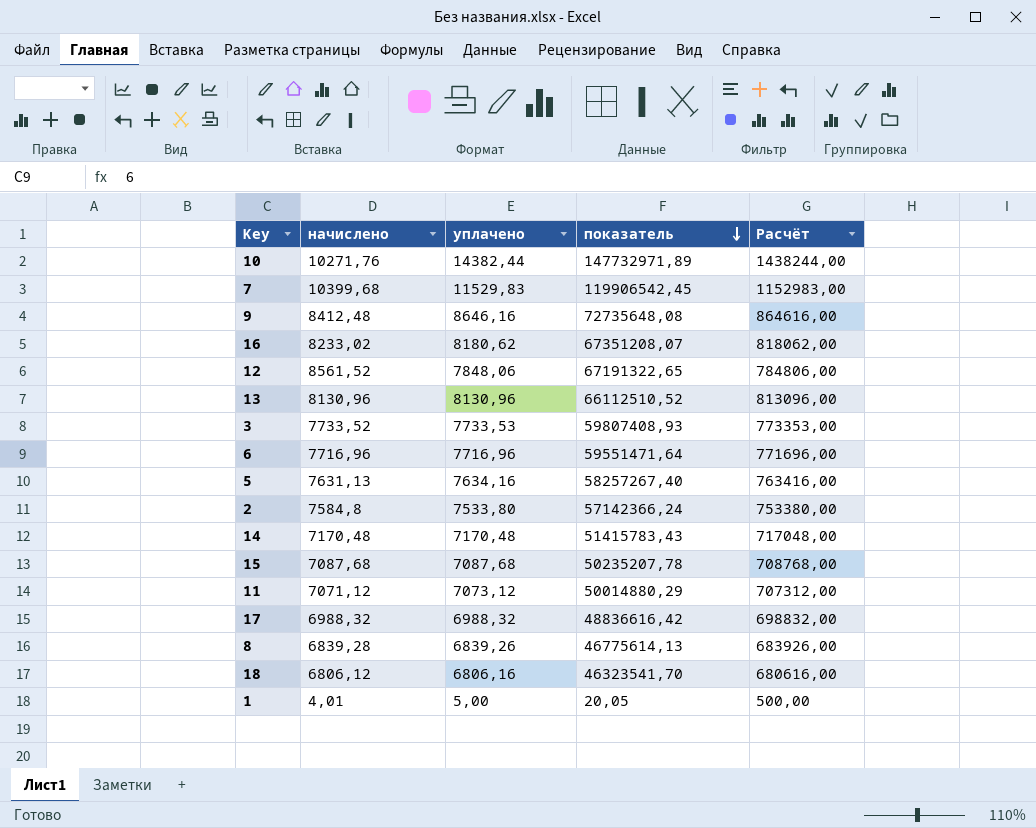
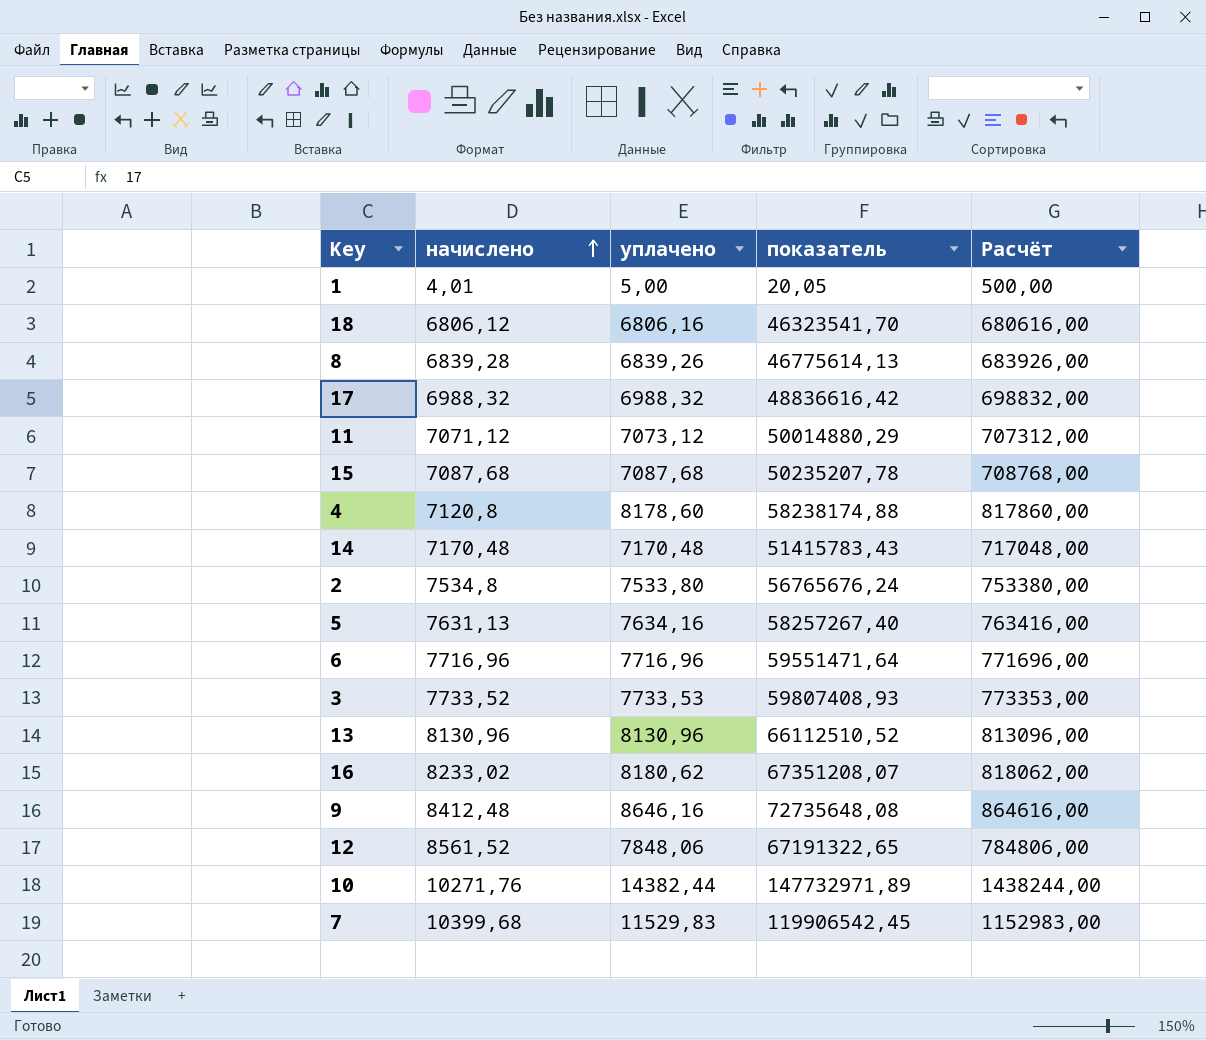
row order: показатель descending -> начислено ascending
row 4: none -> 7120,8 | 8178,60 | 58238174,88 | 817860,00
2 | начислено: 7584,8 -> 7534,8
2 | показатель: 57142366,24 -> 56765676,24

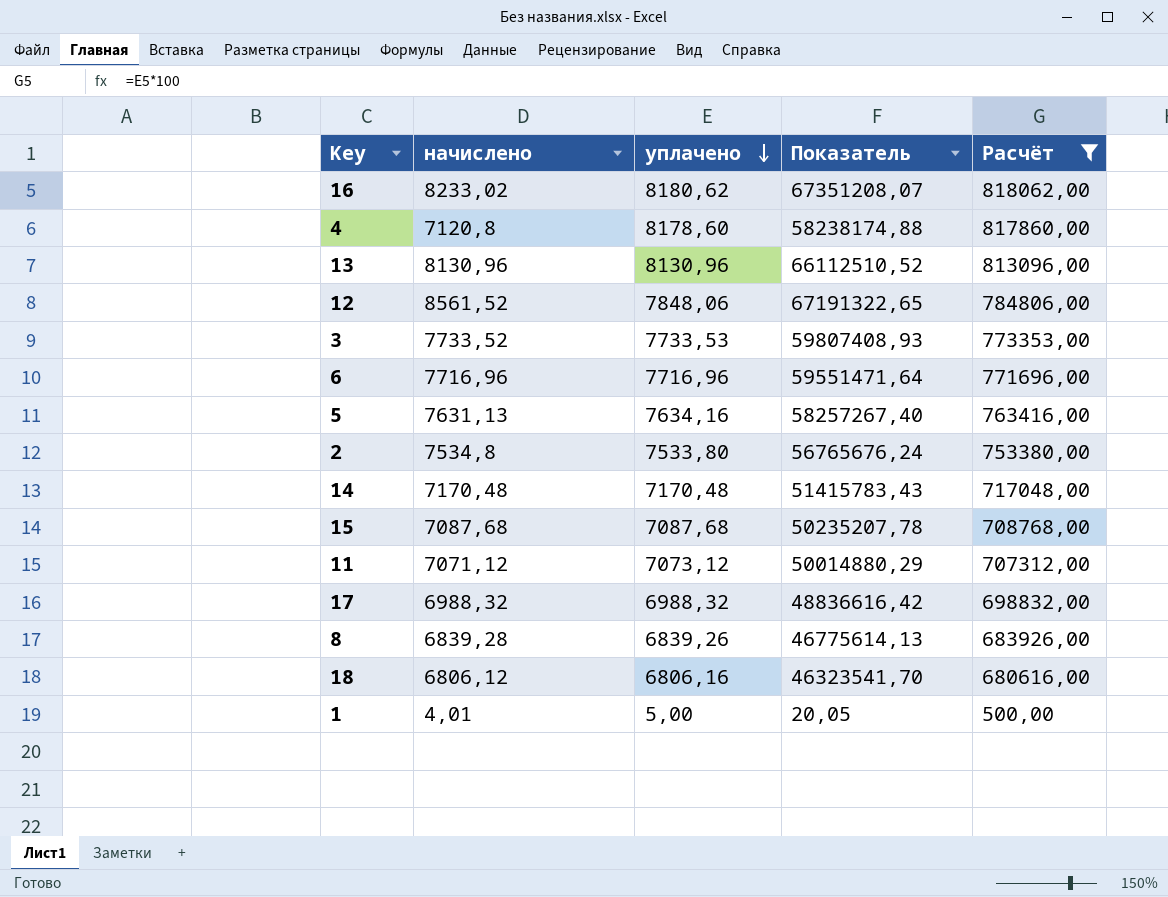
filter: none -> Расчёт <= 818062,00
row order: начислено ascending -> уплачено descending
column name: показатель -> Показатель

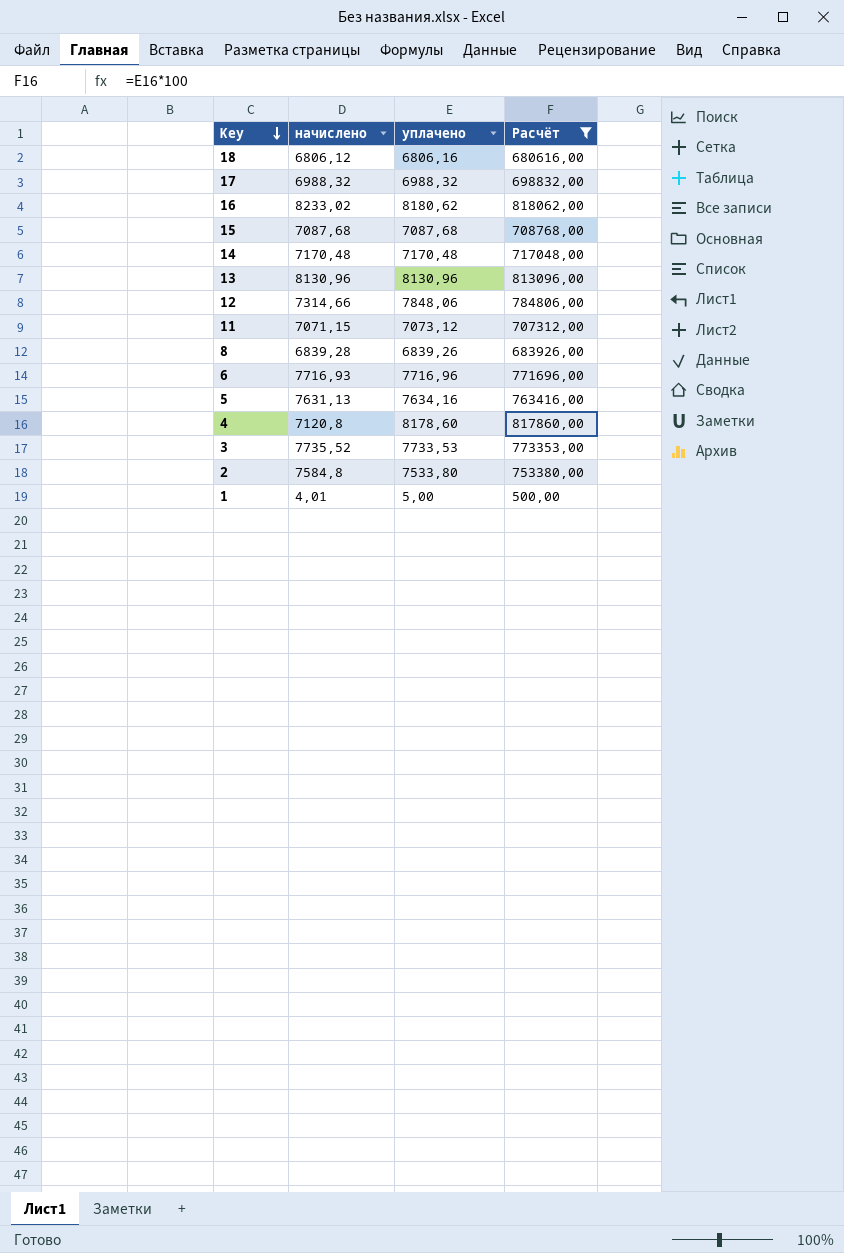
row order: уплачено descending -> Key descending
column Показатель | formula: [начислено] * [уплачено] -> none
12 | начислено: 8561,52 -> 7314,66
11 | начислено: 7071,12 -> 7071,15
6 | начислено: 7716,96 -> 7716,93
3 | начислено: 7733,52 -> 7735,52
2 | начислено: 7534,8 -> 7584,8

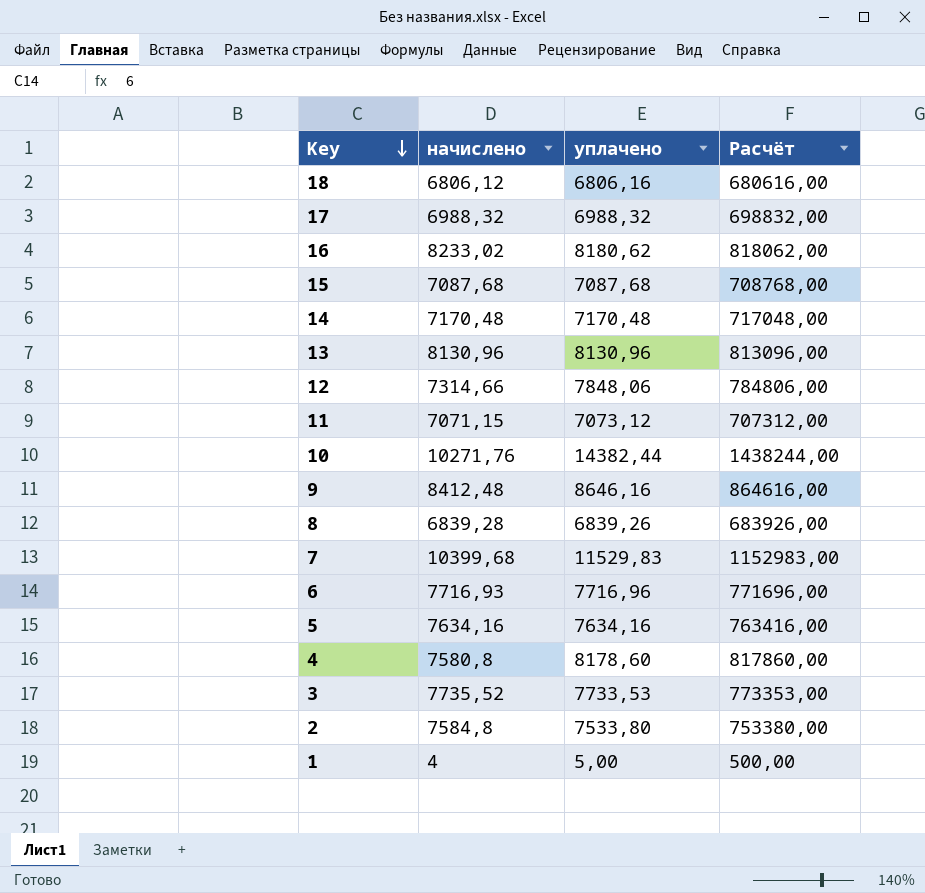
filter: Расчёт <= 818062,00 -> none
5 | начислено: 7631,13 -> 7634,16
4 | начислено: 7120,8 -> 7580,8
1 | начислено: 4,01 -> 4

